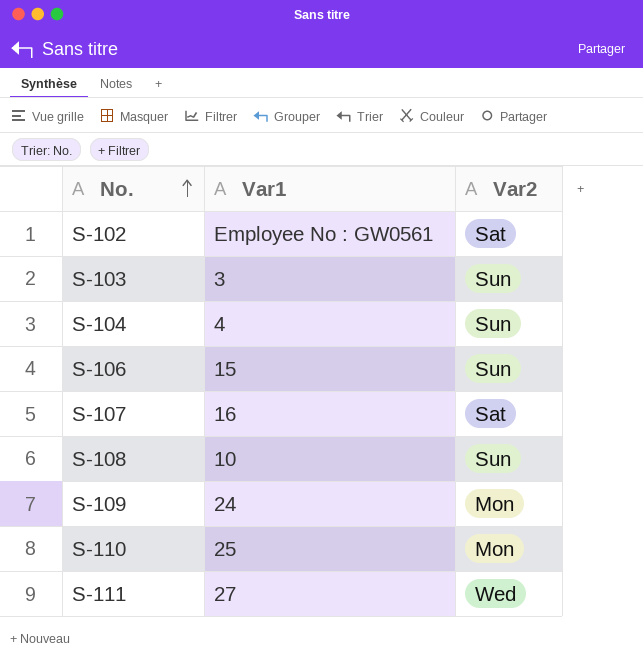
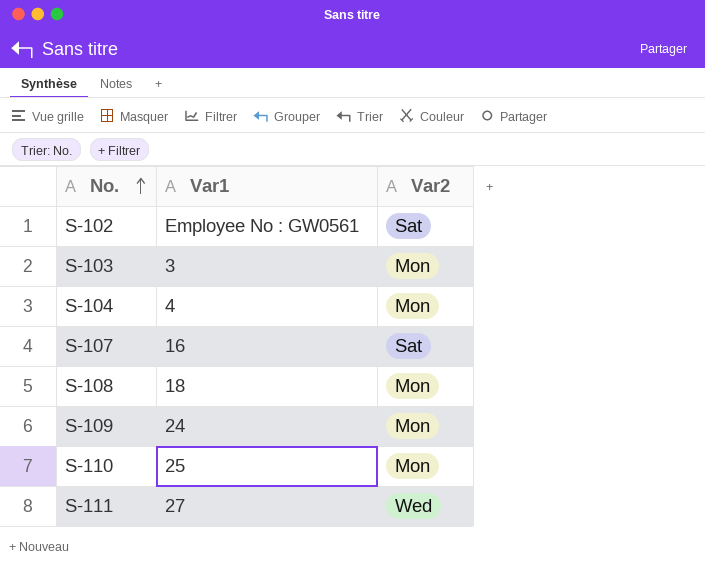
row S-106: 15 | Sun -> none
S-103 | Var2: Sun -> Mon
S-104 | Var2: Sun -> Mon
S-108 | Var1: 10 -> 18
S-108 | Var2: Sun -> Mon

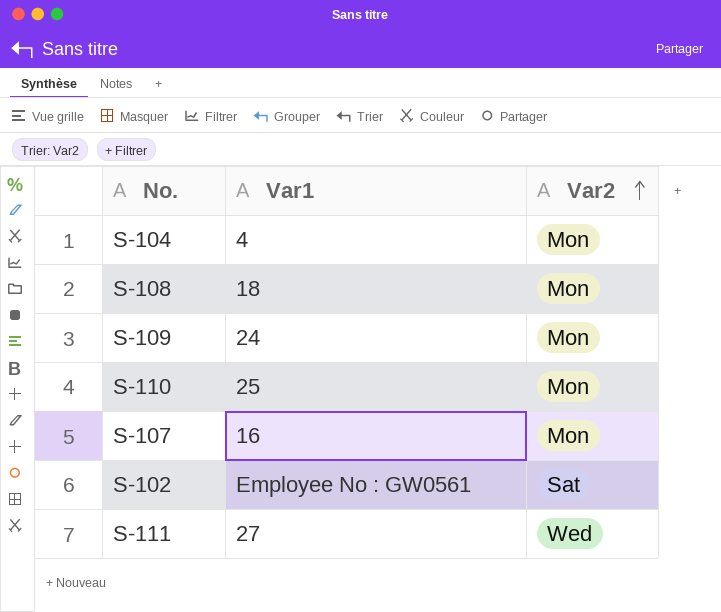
row order: No. ascending -> Var2 ascending
row S-103: 3 | Mon -> none
S-107 | Var2: Sat -> Mon

